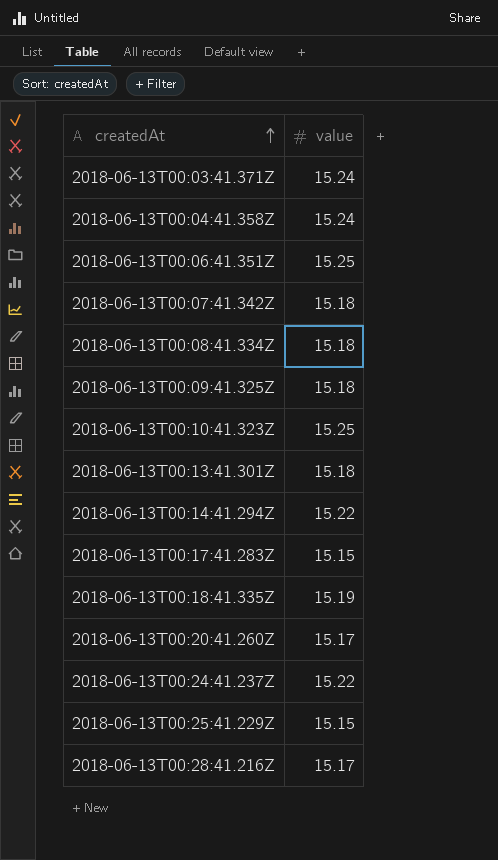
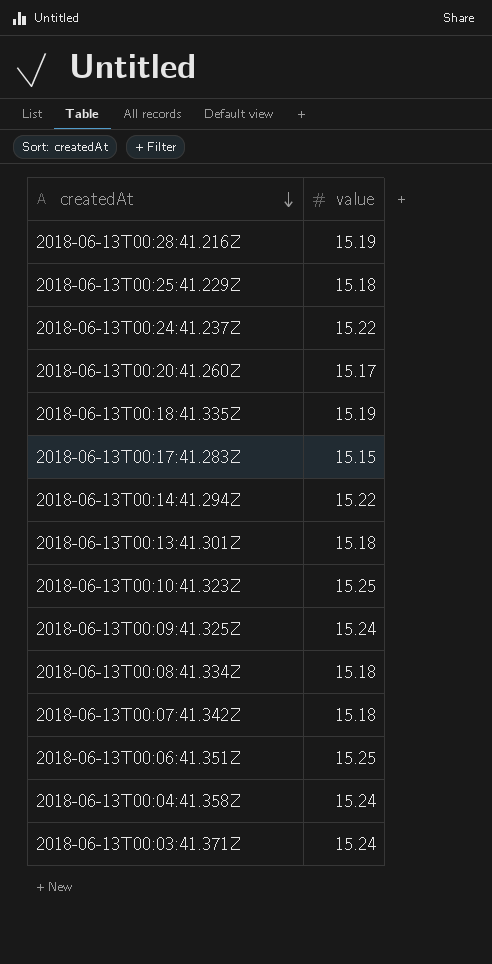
row order: createdAt ascending -> createdAt descending
2018-06-13T00:28:41.216Z | value: 15.17 -> 15.19
2018-06-13T00:25:41.229Z | value: 15.15 -> 15.18
2018-06-13T00:09:41.325Z | value: 15.18 -> 15.24

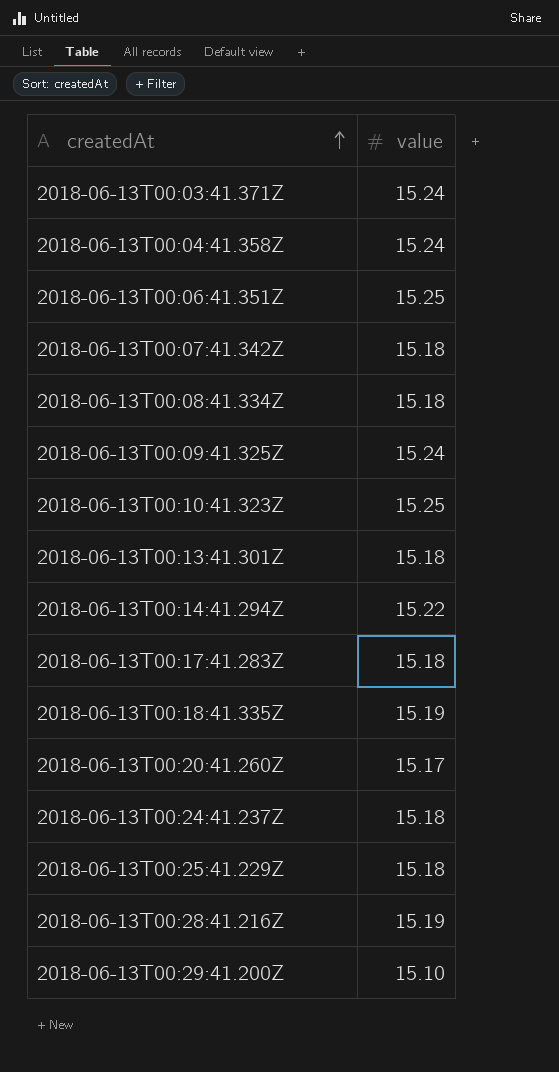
row order: createdAt descending -> createdAt ascending
2018-06-13T00:17:41.283Z | value: 15.15 -> 15.18
2018-06-13T00:24:41.237Z | value: 15.22 -> 15.18
row 2018-06-13T00:29:41.200Z: none -> 15.10

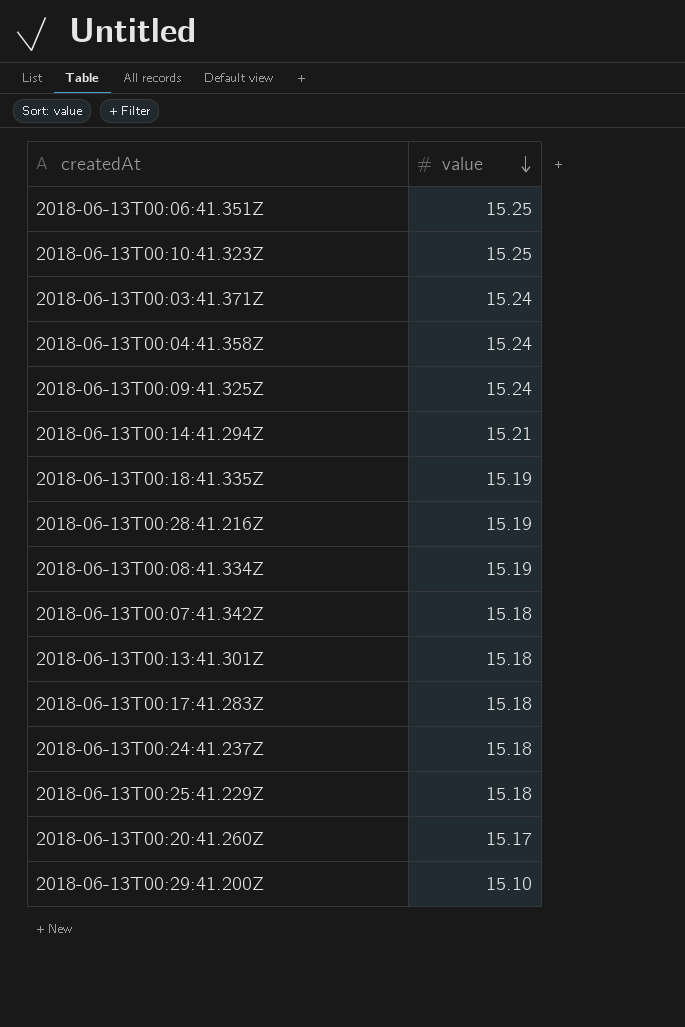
row order: createdAt ascending -> value descending
2018-06-13T00:14:41.294Z | value: 15.22 -> 15.21
2018-06-13T00:08:41.334Z | value: 15.18 -> 15.19

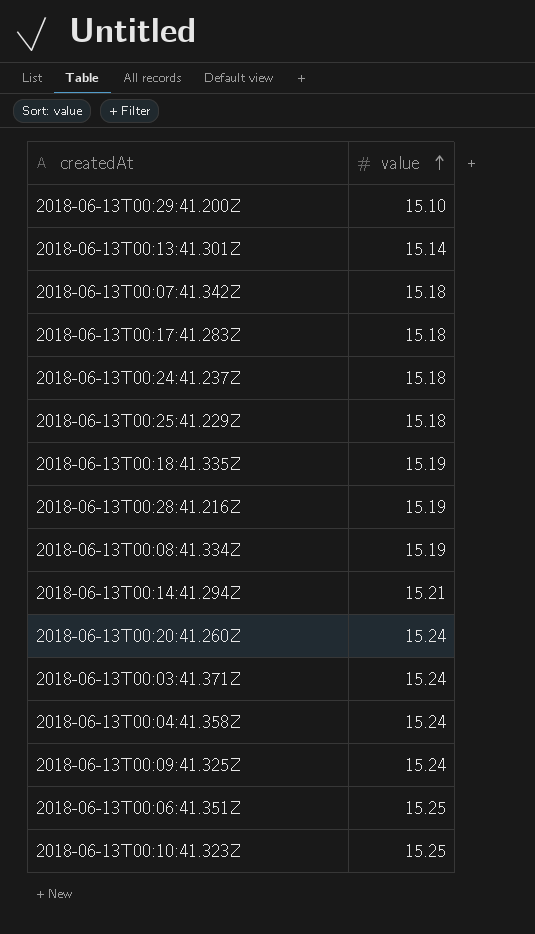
row order: value descending -> value ascending
2018-06-13T00:13:41.301Z | value: 15.18 -> 15.14
2018-06-13T00:20:41.260Z | value: 15.17 -> 15.24

